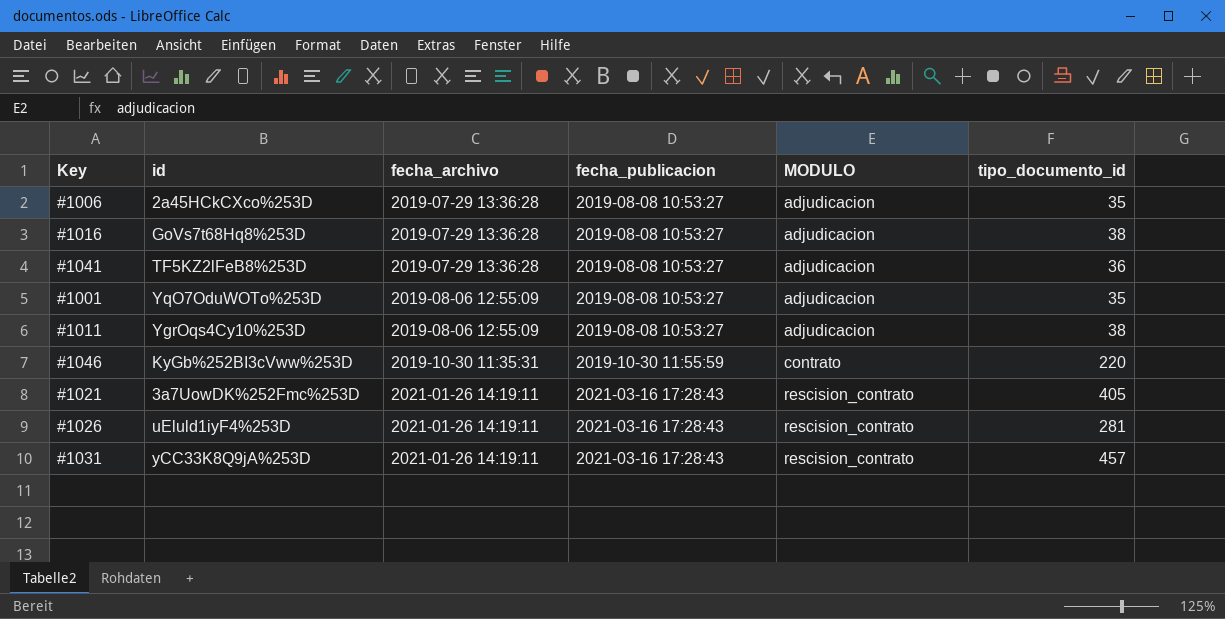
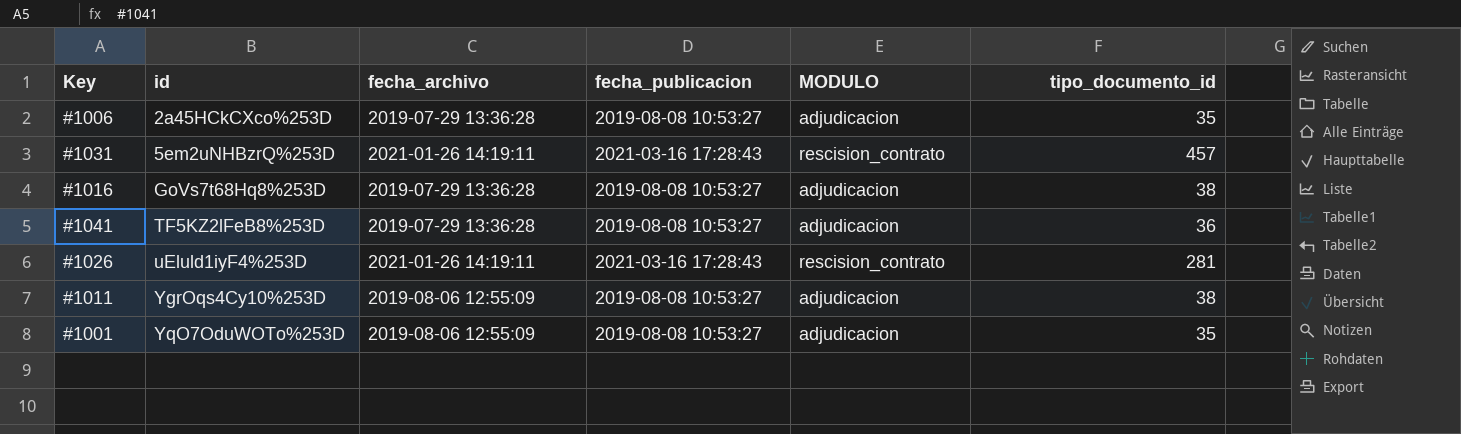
row order: fecha_archivo ascending -> id ascending
row #1046: KyGb%252BI3cVww%253D | 2019-10-30 11:35:31 | 2019-10-30 11:55:59 | contrato | 220 -> none
row #1021: 3a7UowDK%252Fmc%253D | 2021-01-26 14:19:11 | 2021-03-16 17:28:43 | rescision_contrato | 405 -> none
#1031 | id: yCC33K8Q9jA%253D -> 5em2uNHBzrQ%253D

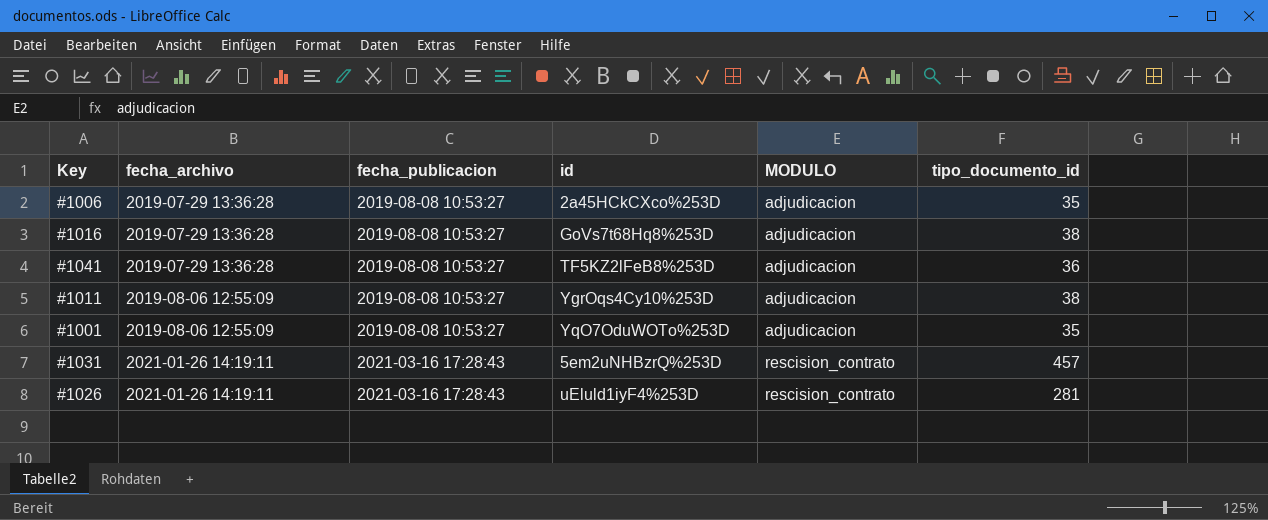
row order: id ascending -> fecha_archivo ascending
column id | position: 2 -> 4

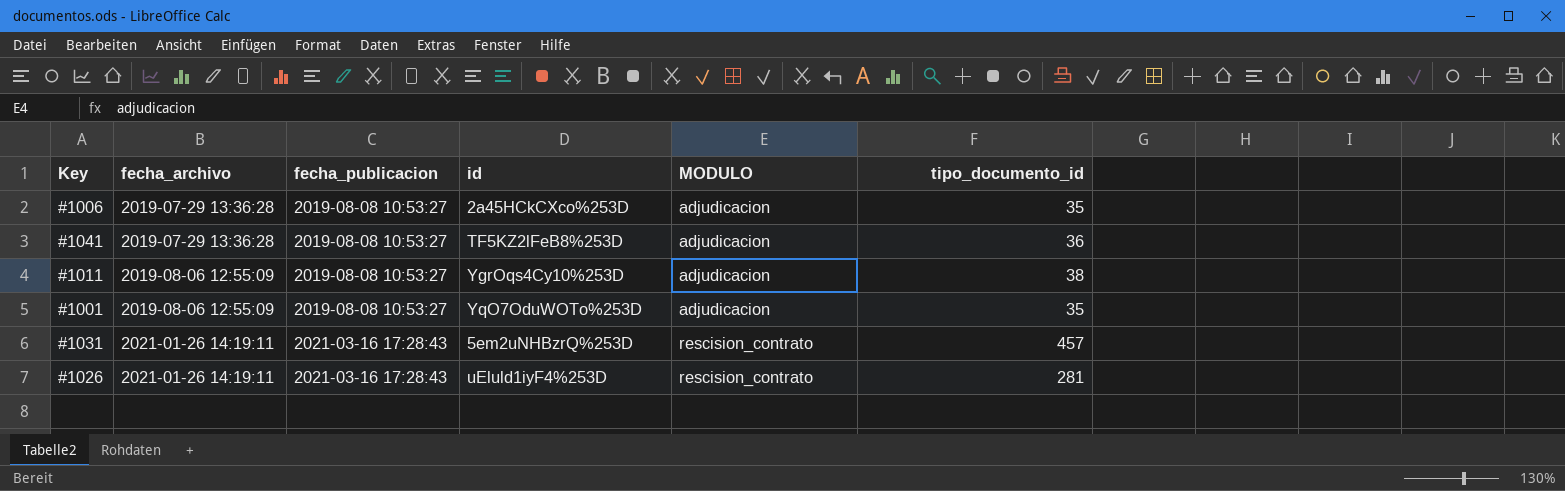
row #1016: 2019-07-29 13:36:28 | 2019-08-08 10:53:27 | GoVs7t68Hq8%253D | adjudicacion | 38 -> none

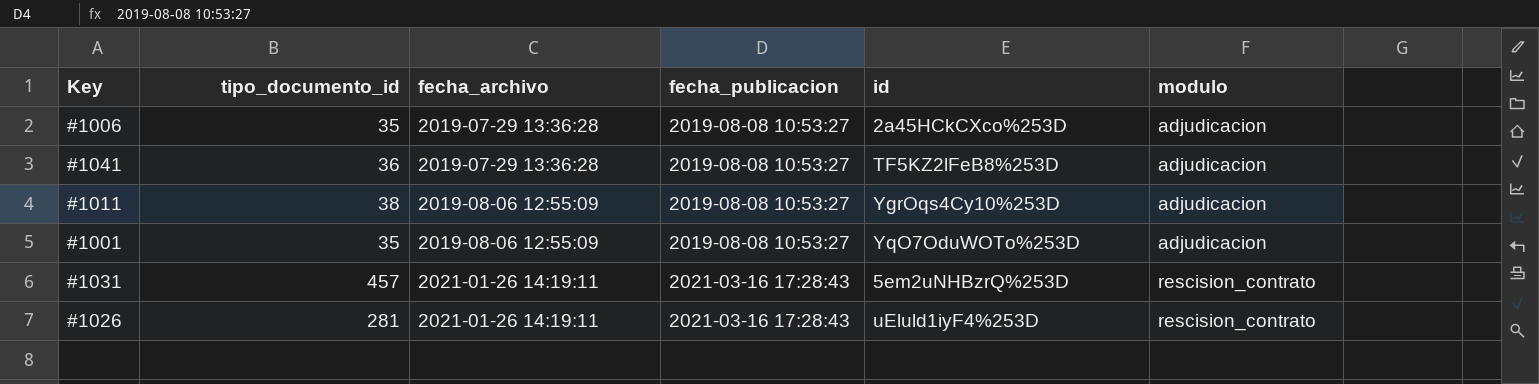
column tipo_documento_id | position: 6 -> 2
column name: MODULO -> modulo

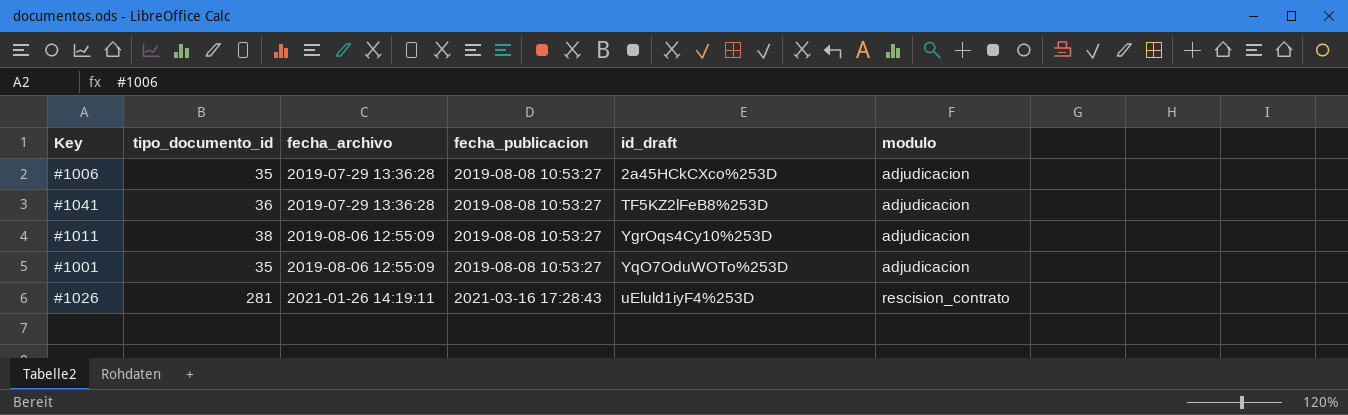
column name: id -> id_draft
row #1031: 457 | 2021-01-26 14:19:11 | 2021-03-16 17:28:43 | 5em2uNHBzrQ%253D | rescision_contrato -> none

